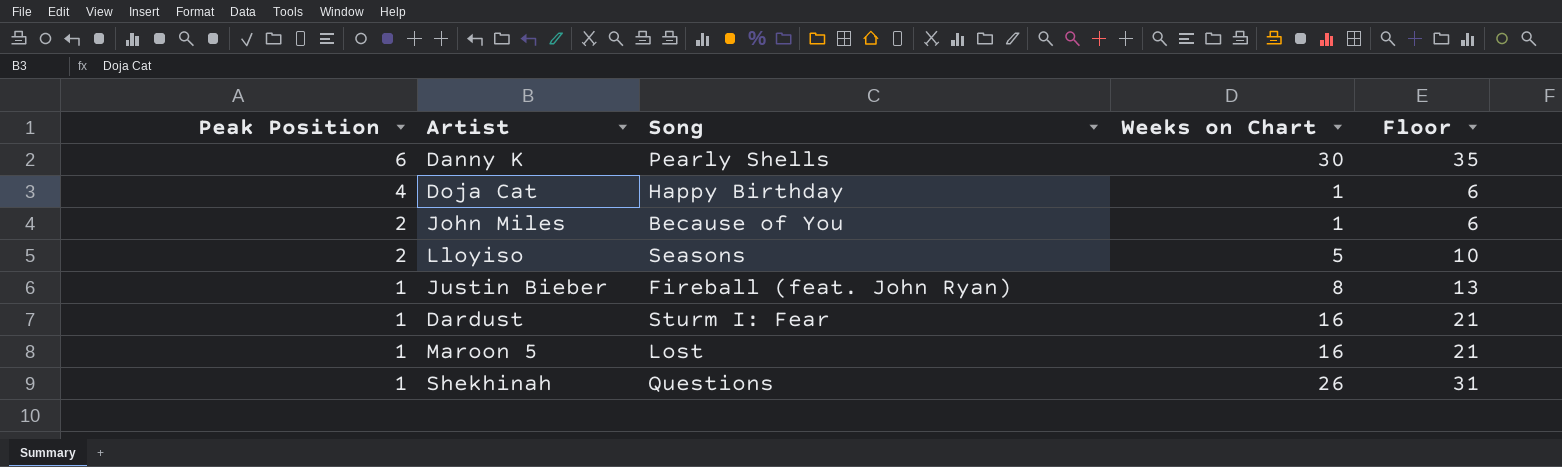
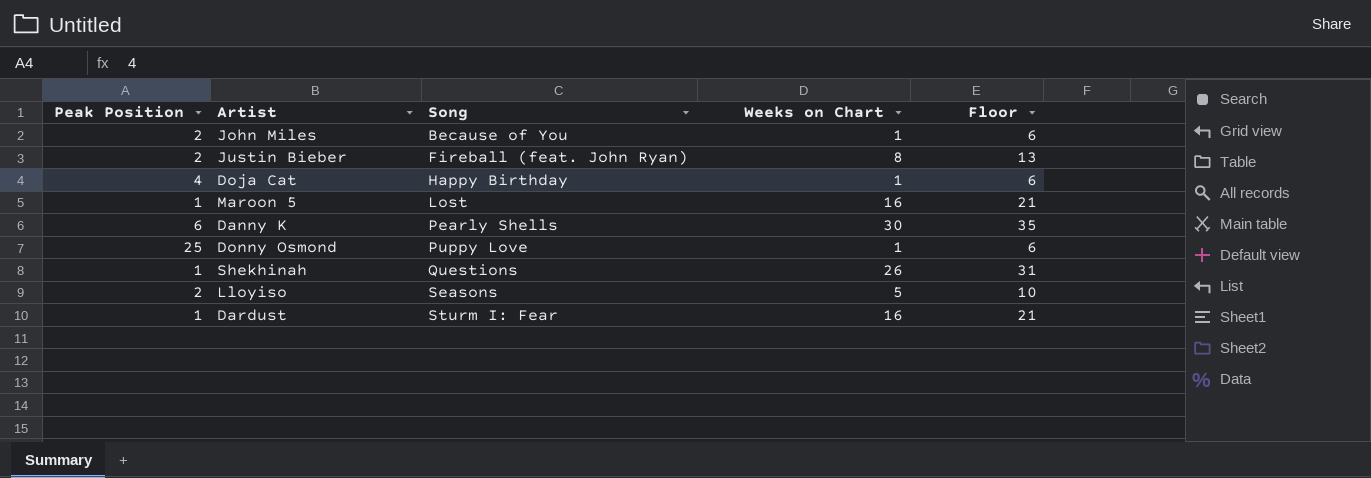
row order: Peak Position descending -> Song ascending
Justin Bieber | Peak Position: 1 -> 2
row Donny Osmond: none -> 25 | Puppy Love | 1 | 6

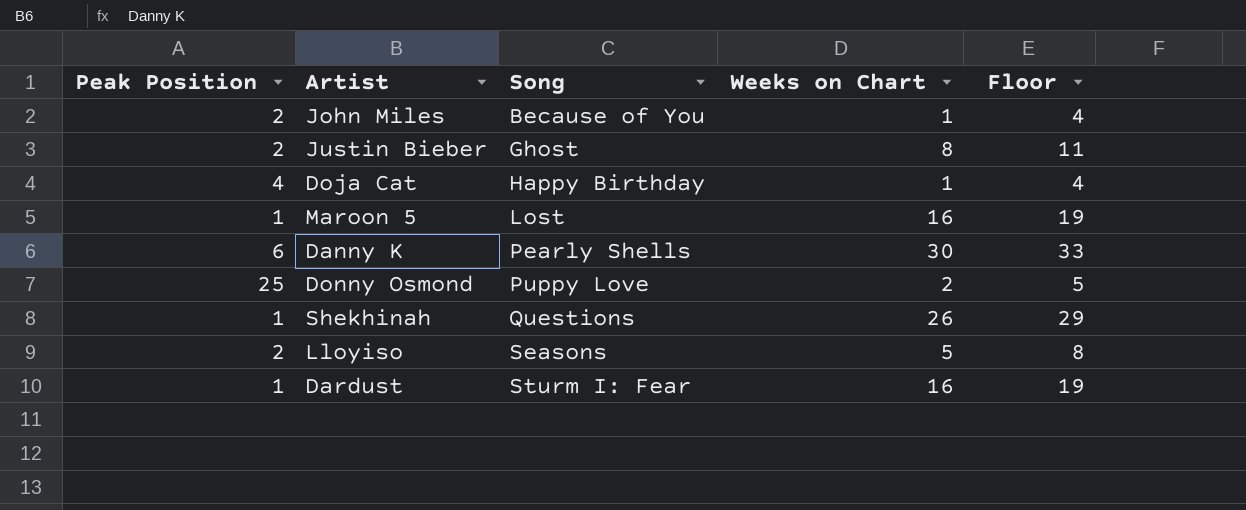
column Floor | formula: [Weeks on Chart] + 5 -> [Weeks on Chart] + 3
Justin Bieber | Song: Fireball (feat. John Ryan) -> Ghost
Donny Osmond | Weeks on Chart: 1 -> 2

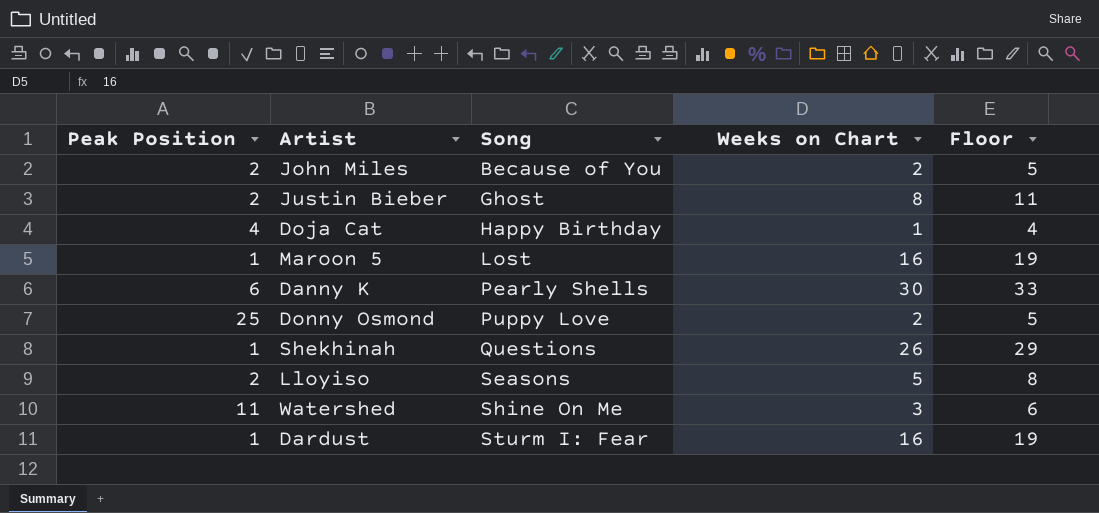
John Miles | Weeks on Chart: 1 -> 2
John Miles | Floor: 4 -> 5
row Watershed: none -> 11 | Shine On Me | 3 | 6

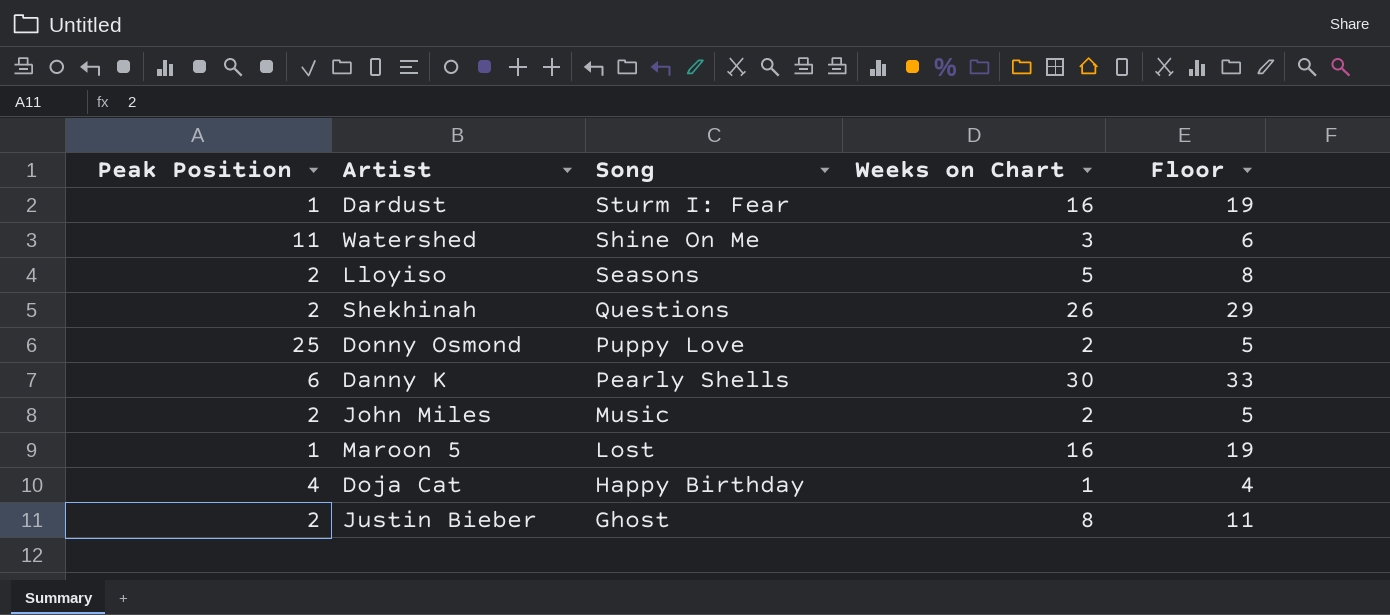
row order: Song ascending -> Song descending
Shekhinah | Peak Position: 1 -> 2
John Miles | Song: Because of You -> Music

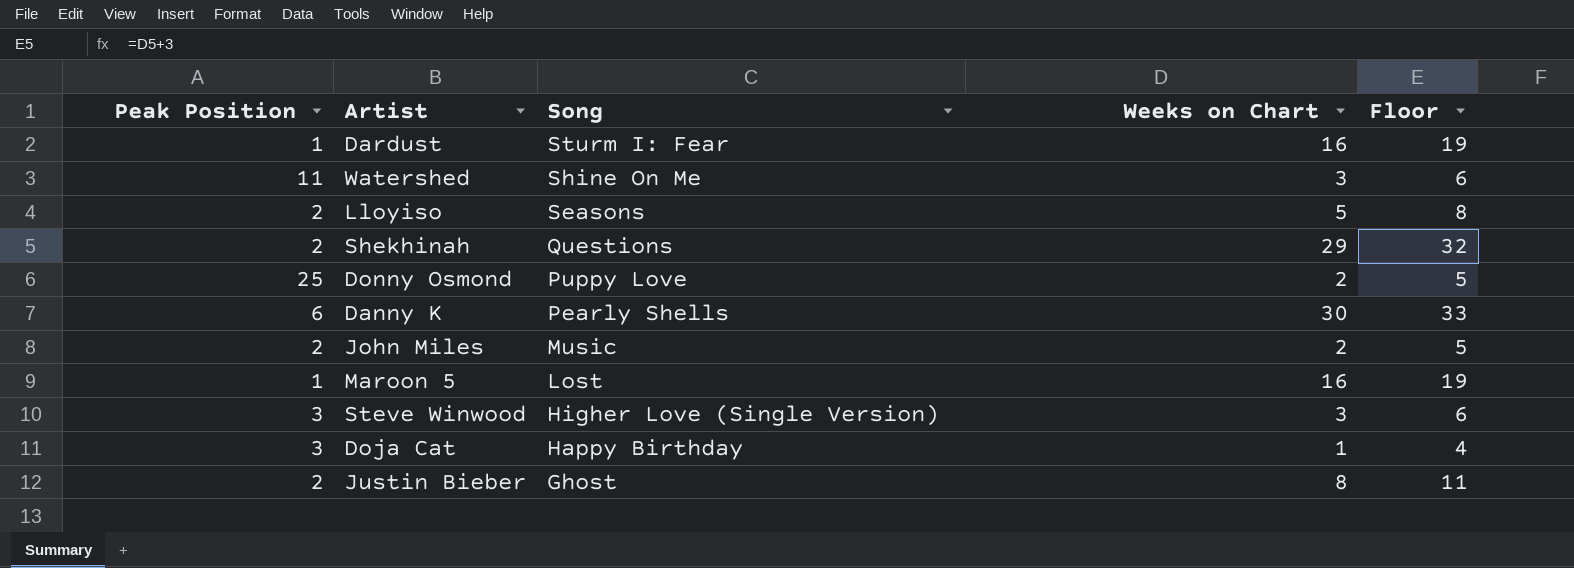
Shekhinah | Weeks on Chart: 26 -> 29
Shekhinah | Floor: 29 -> 32
row Steve Winwood: none -> 3 | Higher Love (Single Version) | 3 | 6
Doja Cat | Peak Position: 4 -> 3

